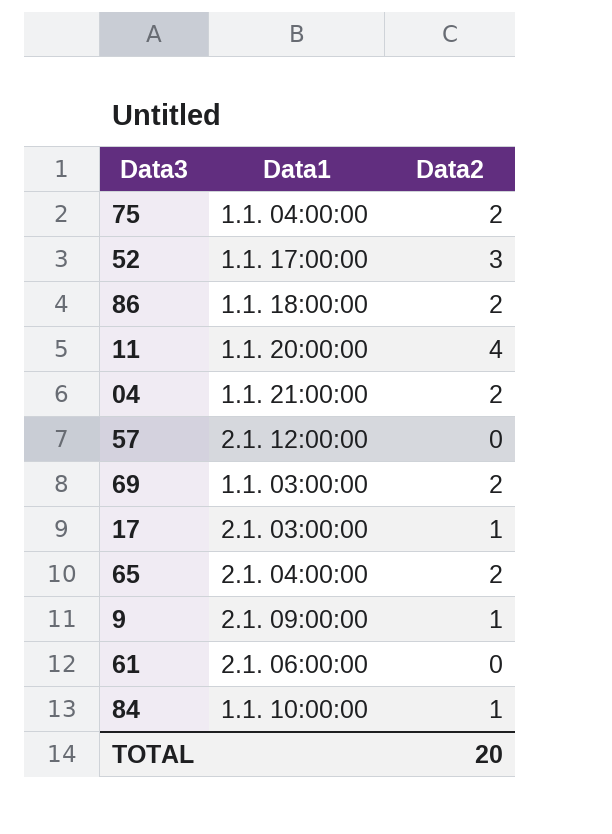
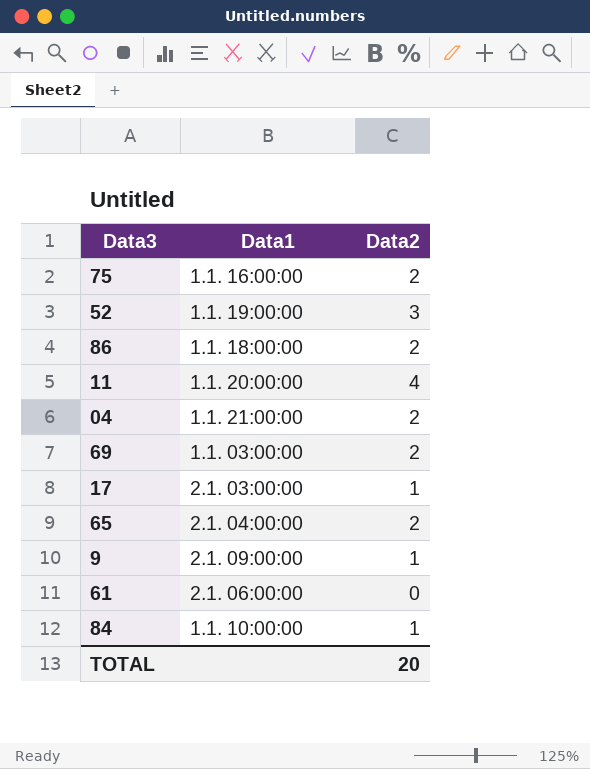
row 57: 2.1. 12:00:00 | 0 -> none
75 | Data1: 1.1. 04:00:00 -> 1.1. 16:00:00
52 | Data1: 1.1. 17:00:00 -> 1.1. 19:00:00

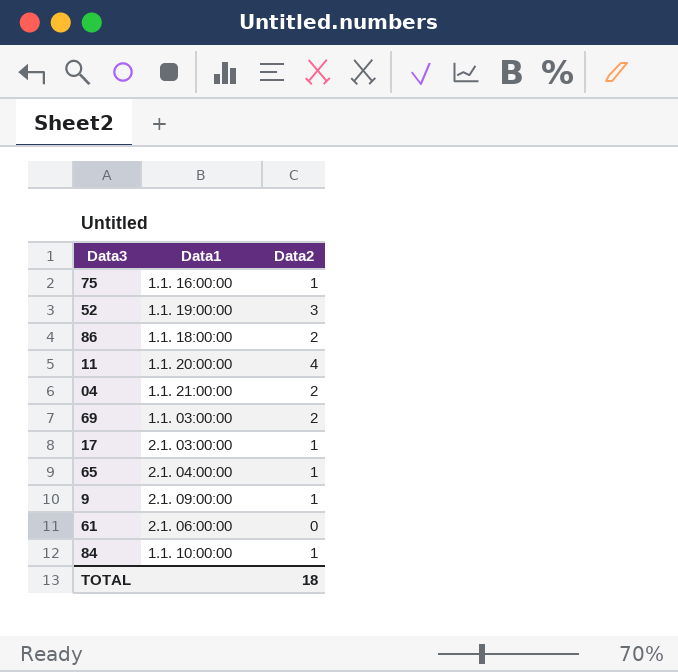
75 | Data2: 2 -> 1
65 | Data2: 2 -> 1
TOTAL | Data2: 20 -> 18

